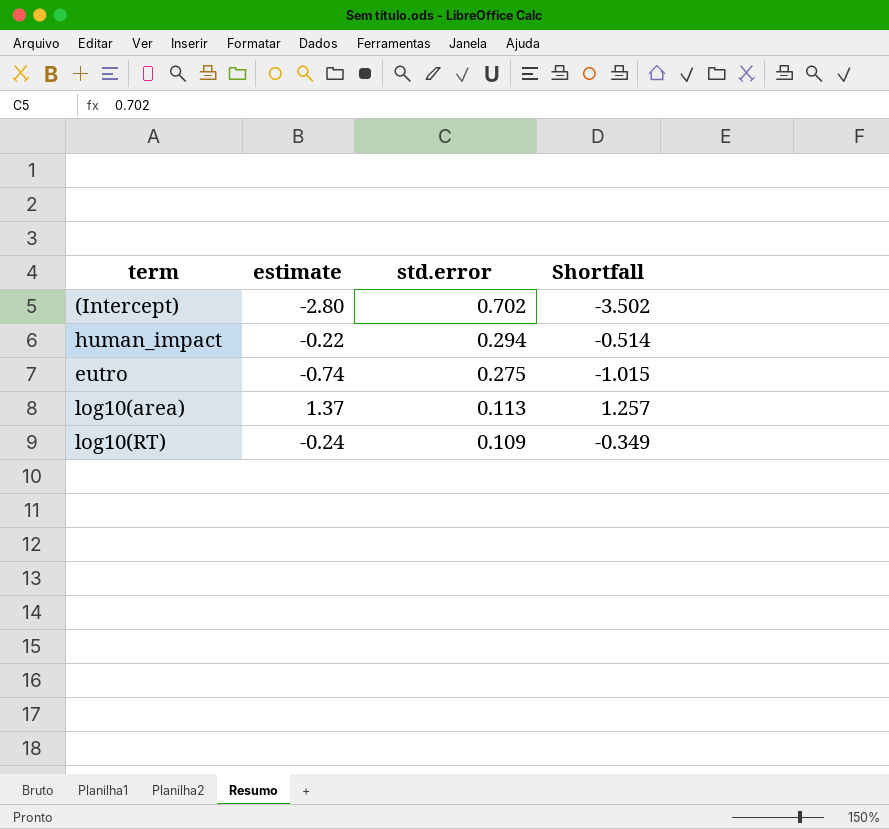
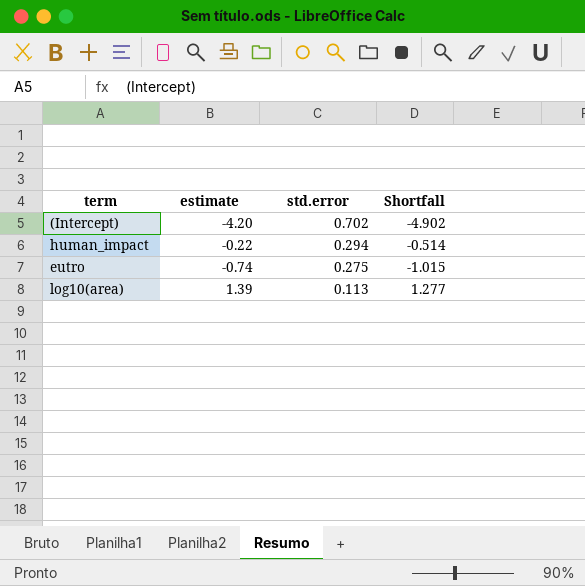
row log10(RT): -0.24 | 0.109 | -0.349 -> none
(Intercept) | estimate: -2.80 -> -4.20
(Intercept) | Shortfall: -3.502 -> -4.902
log10(area) | estimate: 1.37 -> 1.39
log10(area) | Shortfall: 1.257 -> 1.277

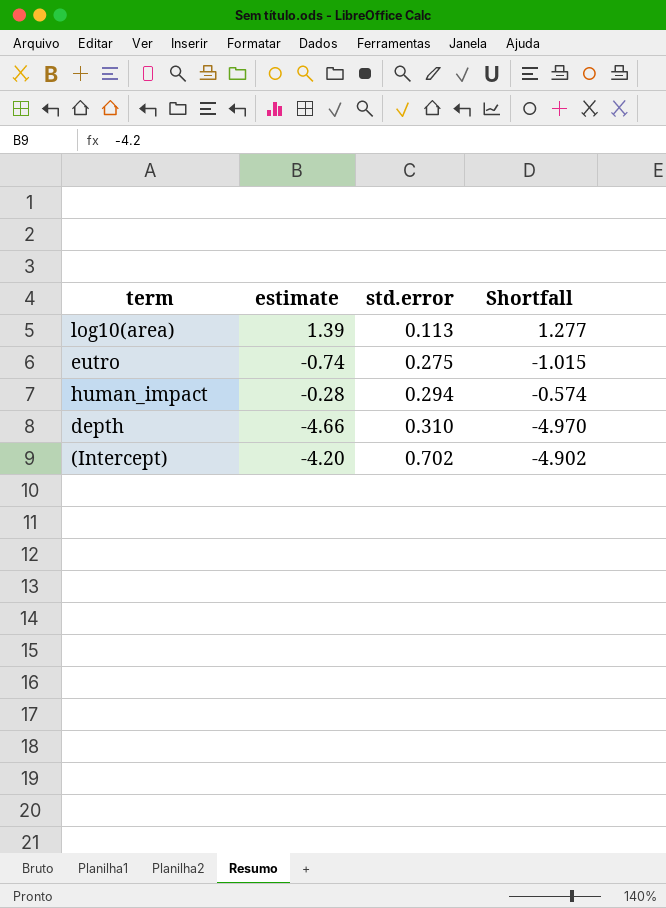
row order: std.error descending -> std.error ascending
human_impact | estimate: -0.22 -> -0.28
human_impact | Shortfall: -0.514 -> -0.574
row depth: none -> -4.66 | 0.310 | -4.970

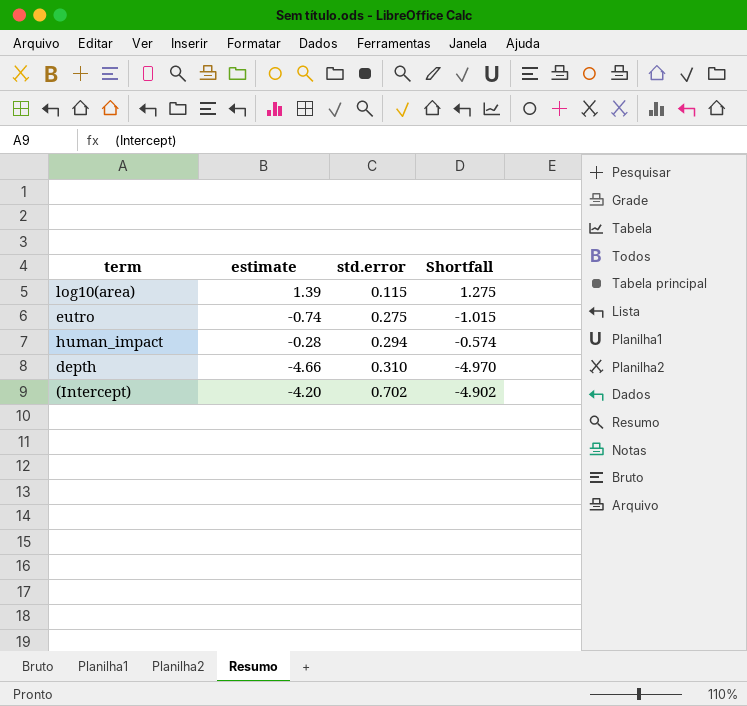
log10(area) | std.error: 0.113 -> 0.115
log10(area) | Shortfall: 1.277 -> 1.275

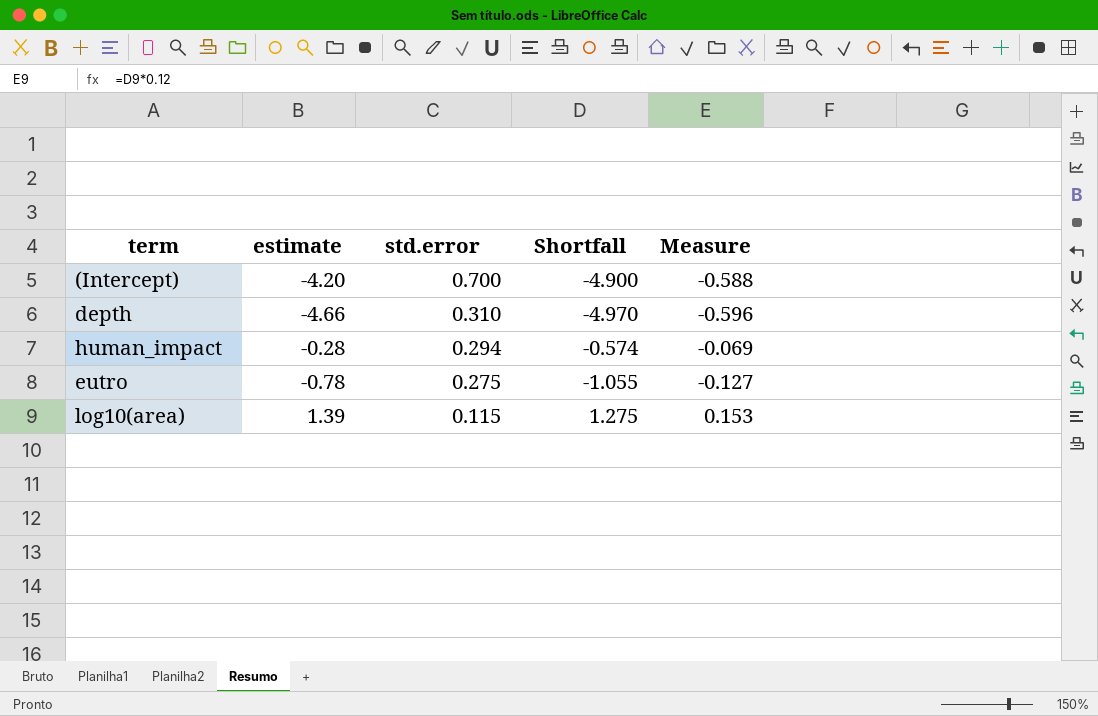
row order: std.error ascending -> std.error descending
column Measure | formula: none -> [Shortfall] * 0.12
(Intercept) | std.error: 0.702 -> 0.700
(Intercept) | Shortfall: -4.902 -> -4.900
eutro | estimate: -0.74 -> -0.78
eutro | Shortfall: -1.015 -> -1.055

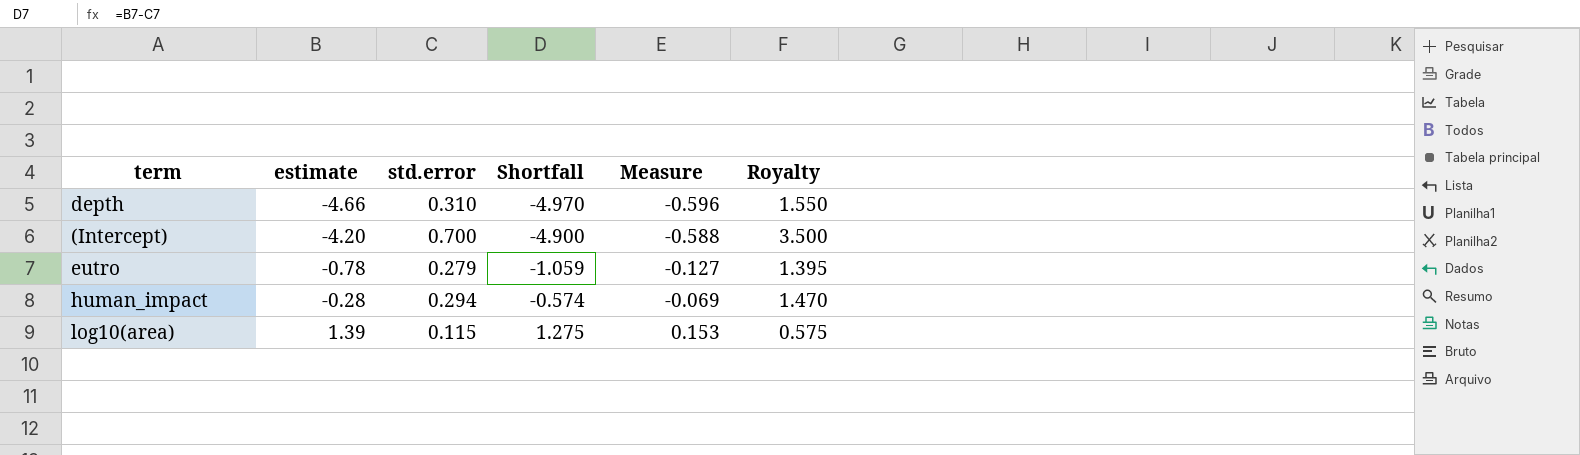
row order: std.error descending -> estimate ascending
column Royalty | formula: none -> [std.error] * 5
eutro | std.error: 0.275 -> 0.279
eutro | Shortfall: -1.055 -> -1.059

